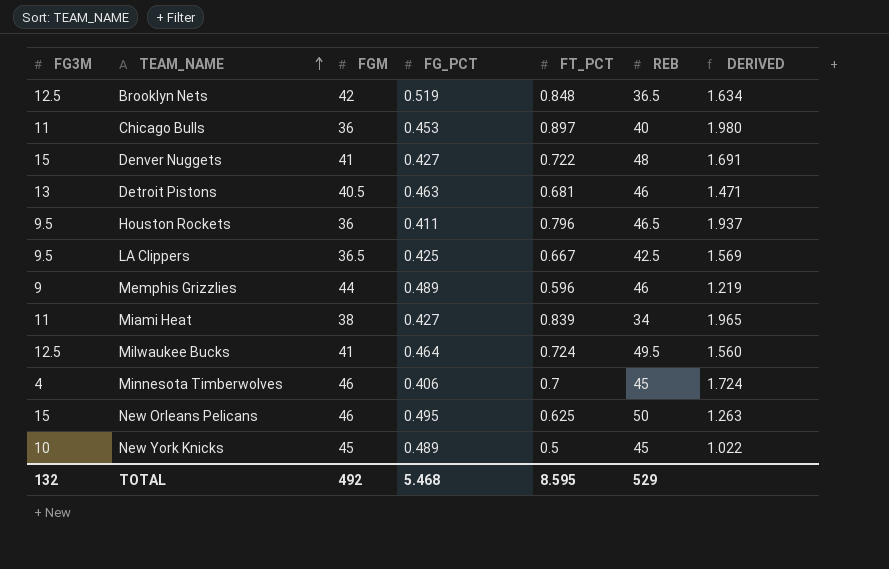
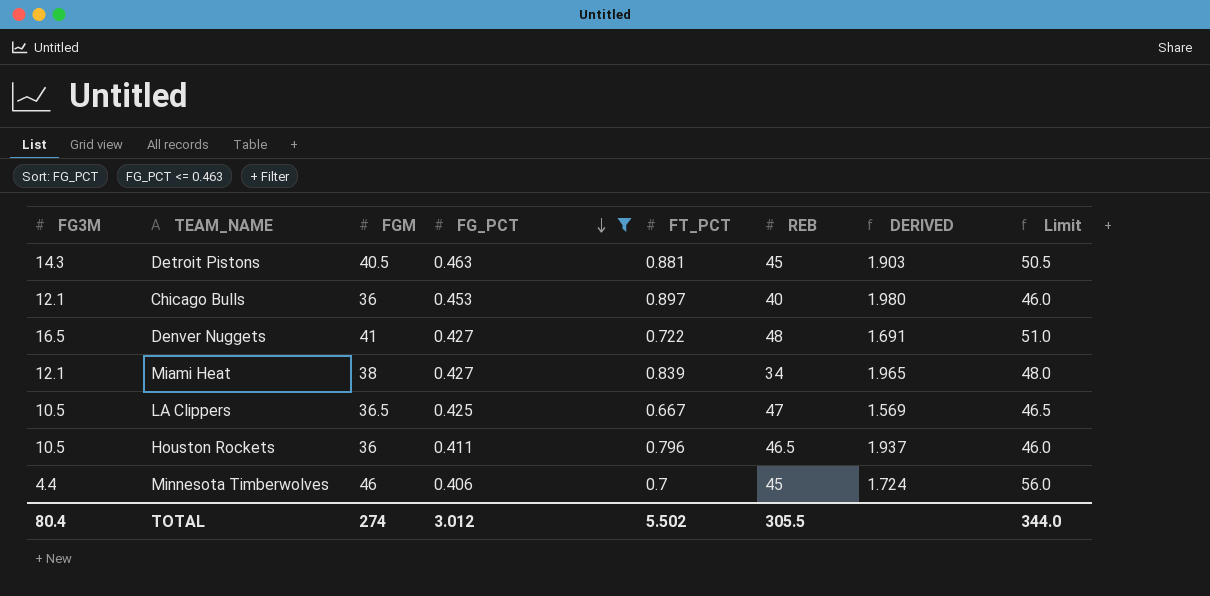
filter: none -> FG_PCT <= 0.463
row order: TEAM_NAME ascending -> FG_PCT descending
column Limit | formula: none -> [FGM] + 10
Detroit Pistons | FG3M: 13 -> 14.3
Detroit Pistons | FT_PCT: 0.681 -> 0.881
Detroit Pistons | REB: 46 -> 45
Detroit Pistons | DERIVED: 1.471 -> 1.903
Chicago Bulls | FG3M: 11 -> 12.1
Denver Nuggets | FG3M: 15 -> 16.5
Miami Heat | FG3M: 11 -> 12.1
LA Clippers | FG3M: 9.5 -> 10.5
LA Clippers | REB: 42.5 -> 47
Houston Rockets | FG3M: 9.5 -> 10.5
Minnesota Timberwolves | FG3M: 4 -> 4.4
TOTAL | FG3M: 132 -> 80.4
TOTAL | FGM: 492 -> 274
TOTAL | FG_PCT: 5.468 -> 3.012
TOTAL | FT_PCT: 8.595 -> 5.502
TOTAL | REB: 529 -> 305.5

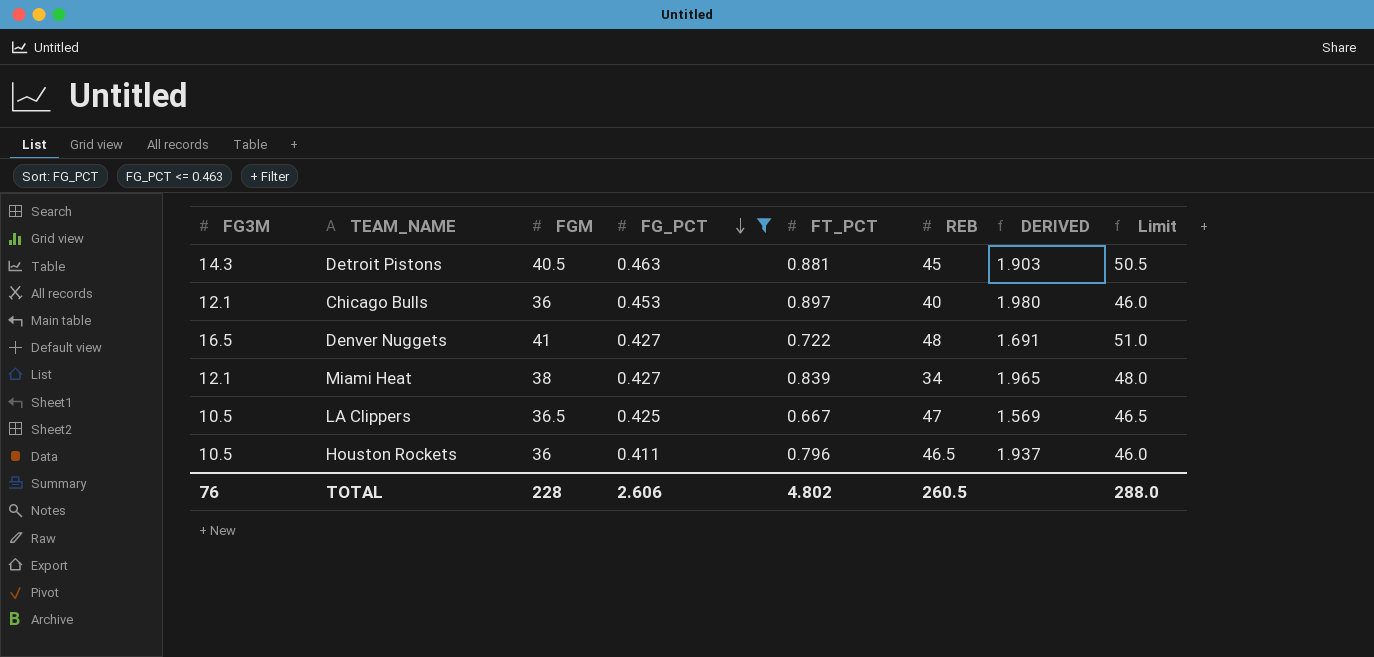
row Minnesota Timberwolves: 4.4 | 46 | 0.406 | 0.7 | 45 | 1.724 | 56.0 -> none
TOTAL | FG3M: 80.4 -> 76
TOTAL | FGM: 274 -> 228
TOTAL | FG_PCT: 3.012 -> 2.606
TOTAL | FT_PCT: 5.502 -> 4.802
TOTAL | REB: 305.5 -> 260.5
TOTAL | Limit: 344.0 -> 288.0

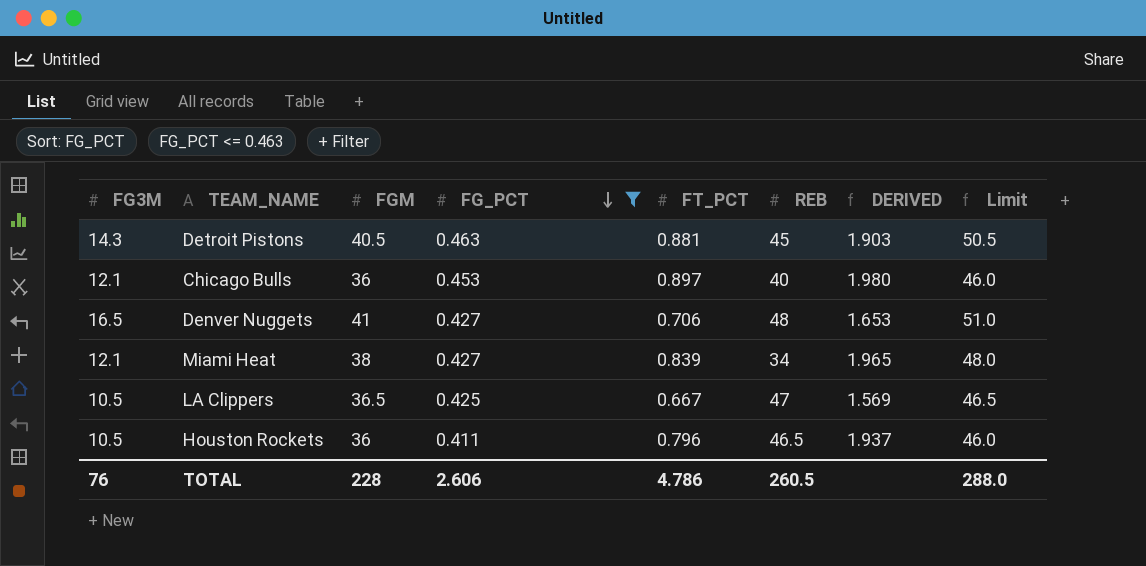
Denver Nuggets | FT_PCT: 0.722 -> 0.706
Denver Nuggets | DERIVED: 1.691 -> 1.653
TOTAL | FT_PCT: 4.802 -> 4.786

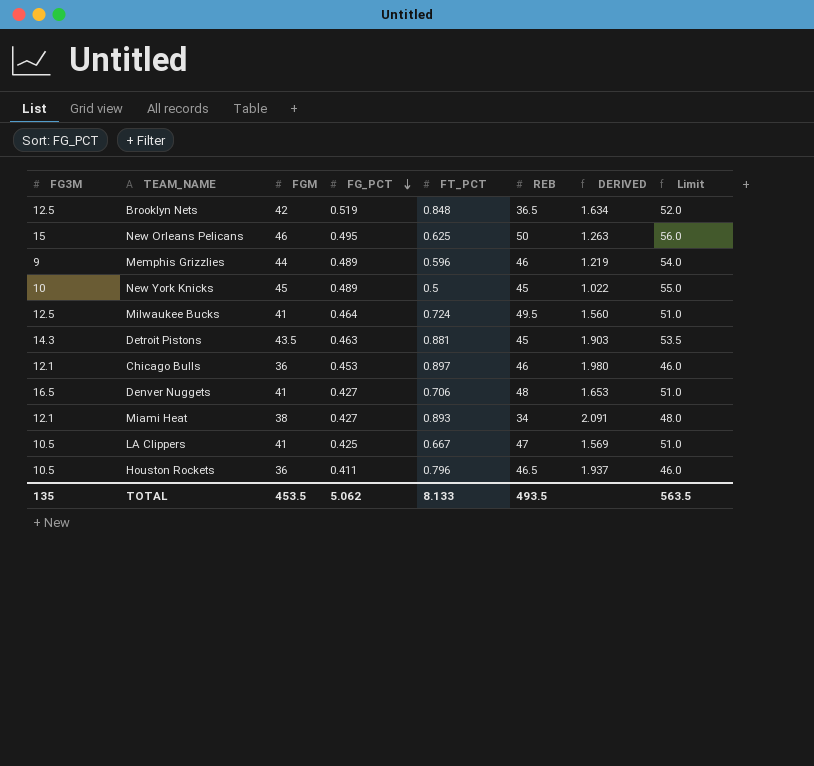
filter: FG_PCT <= 0.463 -> none
Detroit Pistons | FGM: 40.5 -> 43.5
Detroit Pistons | Limit: 50.5 -> 53.5
Chicago Bulls | REB: 40 -> 46
Miami Heat | FT_PCT: 0.839 -> 0.893
Miami Heat | DERIVED: 1.965 -> 2.091
LA Clippers | FGM: 36.5 -> 41
LA Clippers | Limit: 46.5 -> 51.0
TOTAL | FG3M: 76 -> 135
TOTAL | FGM: 228 -> 453.5
TOTAL | FG_PCT: 2.606 -> 5.062
TOTAL | FT_PCT: 4.786 -> 8.133
TOTAL | REB: 260.5 -> 493.5
TOTAL | Limit: 288.0 -> 563.5

